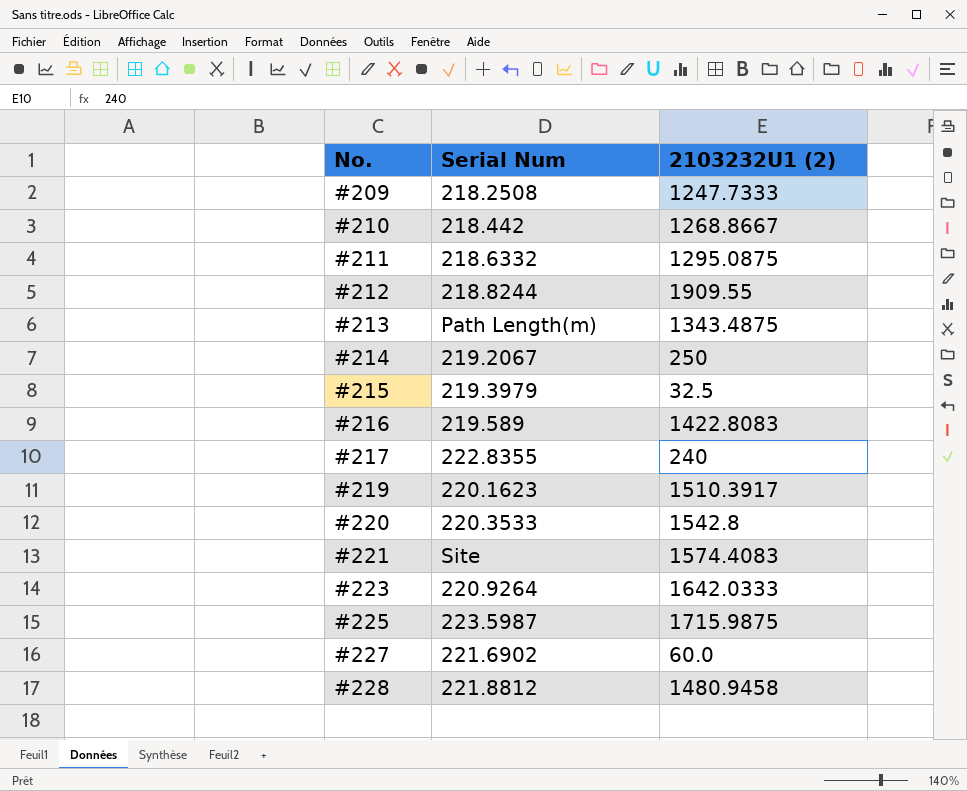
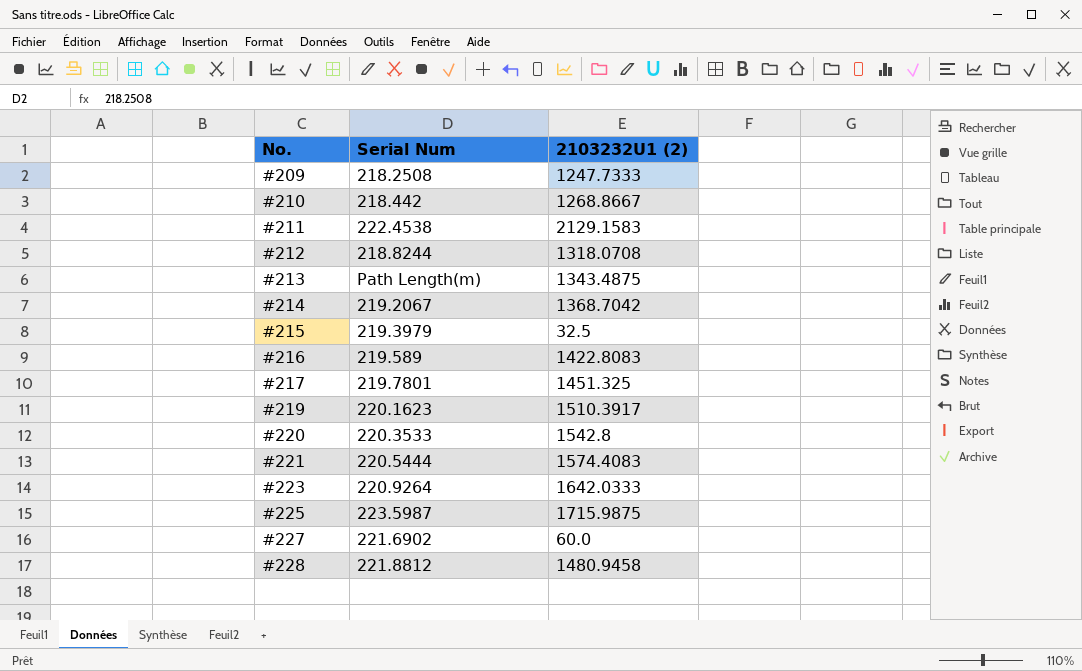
#211 | Serial Num: 218.6332 -> 222.4538
#211 | 2103232U1 (2): 1295.0875 -> 2129.1583
#212 | 2103232U1 (2): 1909.55 -> 1318.0708
#214 | 2103232U1 (2): 250 -> 1368.7042
#217 | Serial Num: 222.8355 -> 219.7801
#217 | 2103232U1 (2): 240 -> 1451.325
#221 | Serial Num: Site -> 220.5444

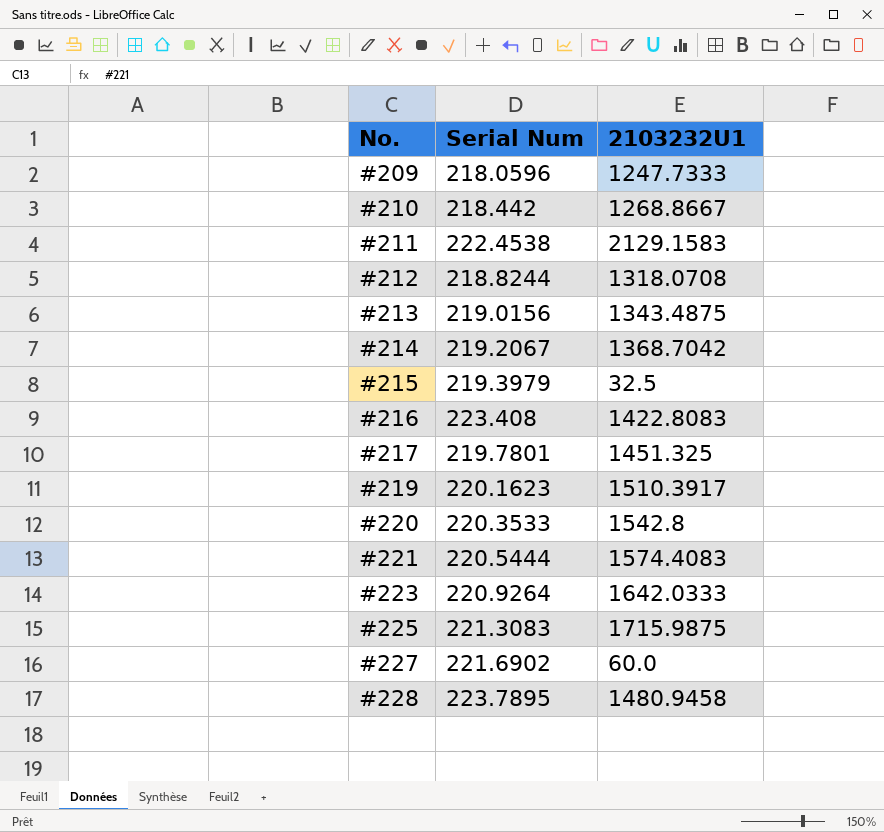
column name: 2103232U1 (2) -> 2103232U1
#209 | Serial Num: 218.2508 -> 218.0596
#213 | Serial Num: Path Length(m) -> 219.0156
#216 | Serial Num: 219.589 -> 223.408
#225 | Serial Num: 223.5987 -> 221.3083
#228 | Serial Num: 221.8812 -> 223.7895

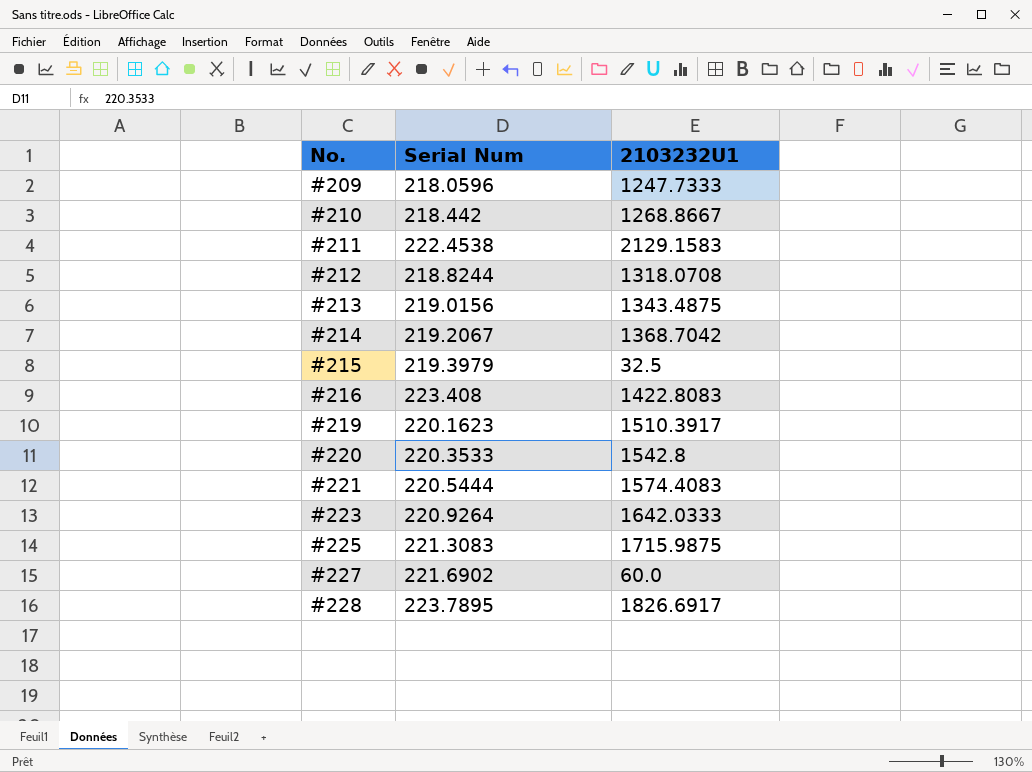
row #217: 219.7801 | 1451.325 -> none
#228 | 2103232U1: 1480.9458 -> 1826.6917

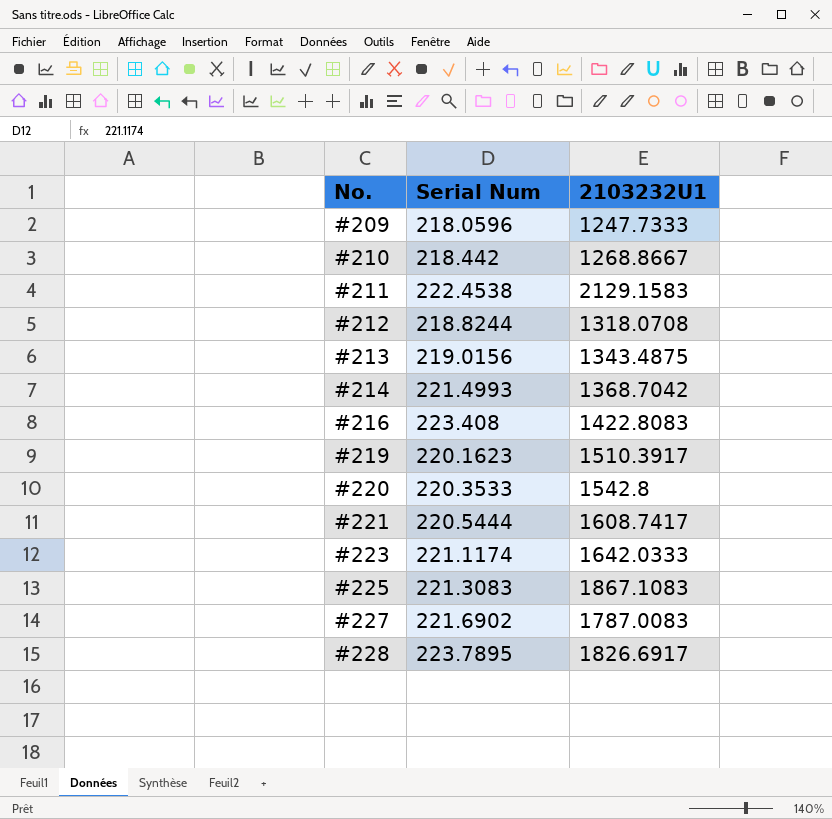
row #215: 219.3979 | 32.5 -> none
#214 | Serial Num: 219.2067 -> 221.4993
#221 | 2103232U1: 1574.4083 -> 1608.7417
#223 | Serial Num: 220.9264 -> 221.1174
#225 | 2103232U1: 1715.9875 -> 1867.1083
#227 | 2103232U1: 60.0 -> 1787.0083

